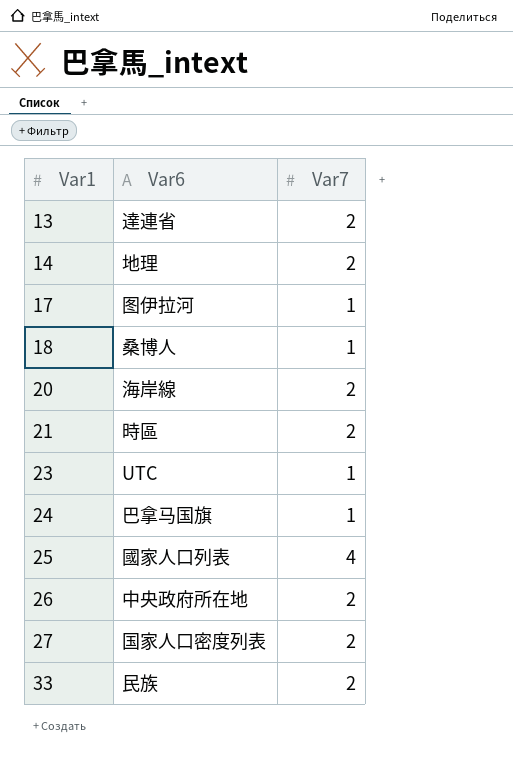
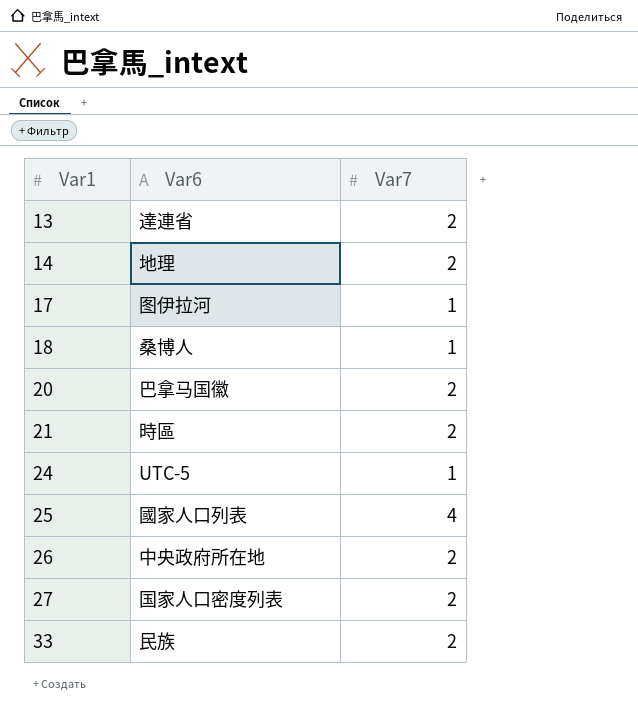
row 23: UTC | 1 -> none
20 | Var6: 海岸線 -> 巴拿马国徽
24 | Var6: 巴拿马国旗 -> UTC-5

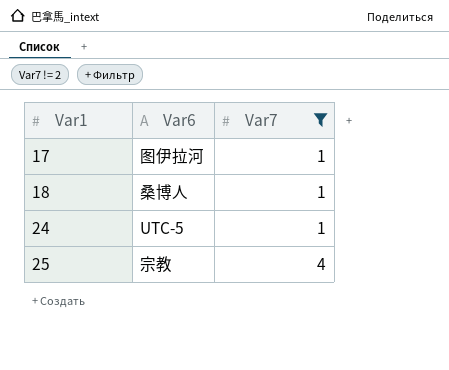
filter: none -> Var7 != 2
25 | Var6: 國家人口列表 -> 宗教

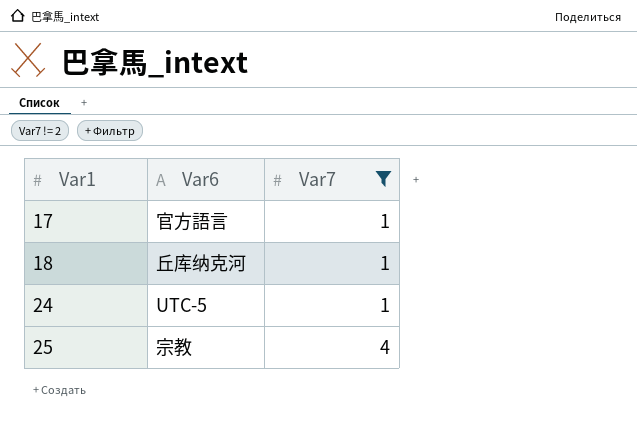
17 | Var6: 图伊拉河 -> 官方語言
18 | Var6: 桑博人 -> 丘库纳克河

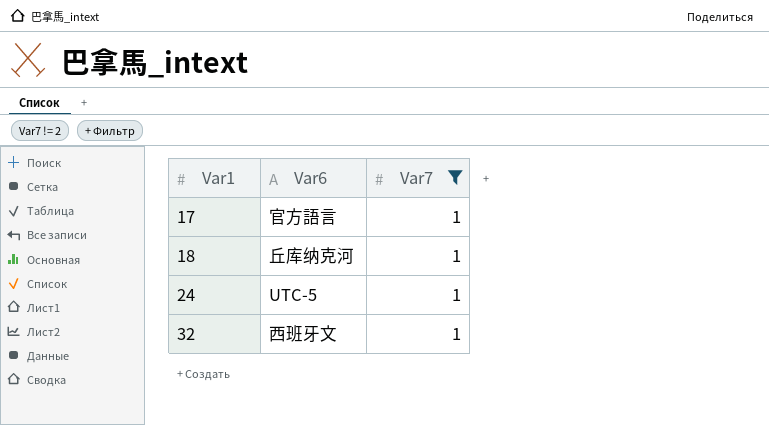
row 25: 宗教 | 4 -> none
row 32: none -> 西班牙文 | 1

